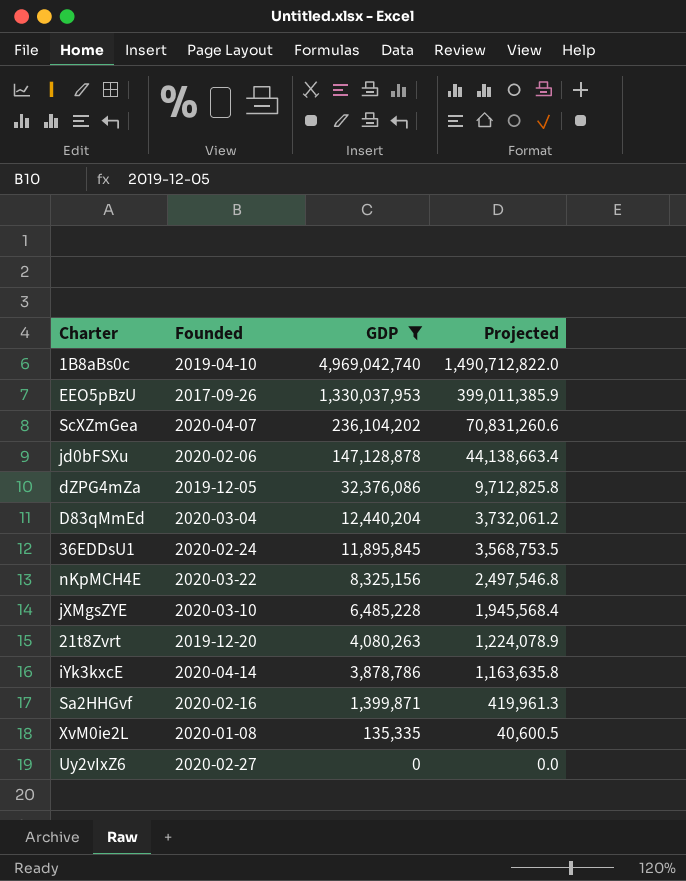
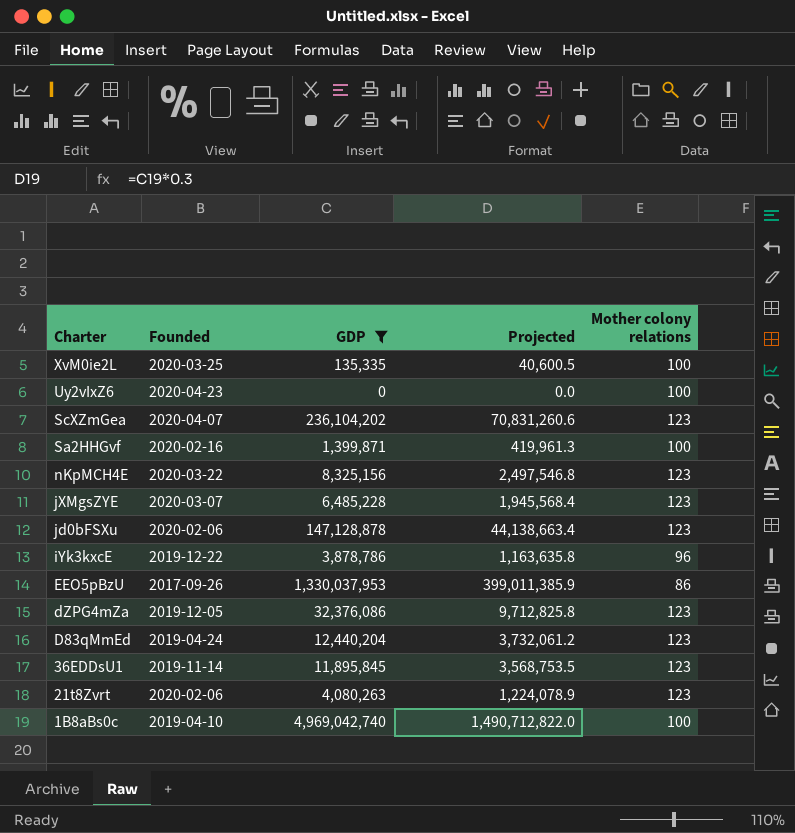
row order: GDP descending -> Charter descending
column Mother colony relations | position: none -> 5
XvM0ie2L | Founded: 2020-01-08 -> 2020-03-25
Uy2vIxZ6 | Founded: 2020-02-27 -> 2020-04-23
jXMgsZYE | Founded: 2020-03-10 -> 2020-03-07
iYk3kxcE | Founded: 2020-04-14 -> 2019-12-22
D83qMmEd | Founded: 2020-03-04 -> 2019-04-24
36EDDsU1 | Founded: 2020-02-24 -> 2019-11-14
21t8Zvrt | Founded: 2019-12-20 -> 2020-02-06

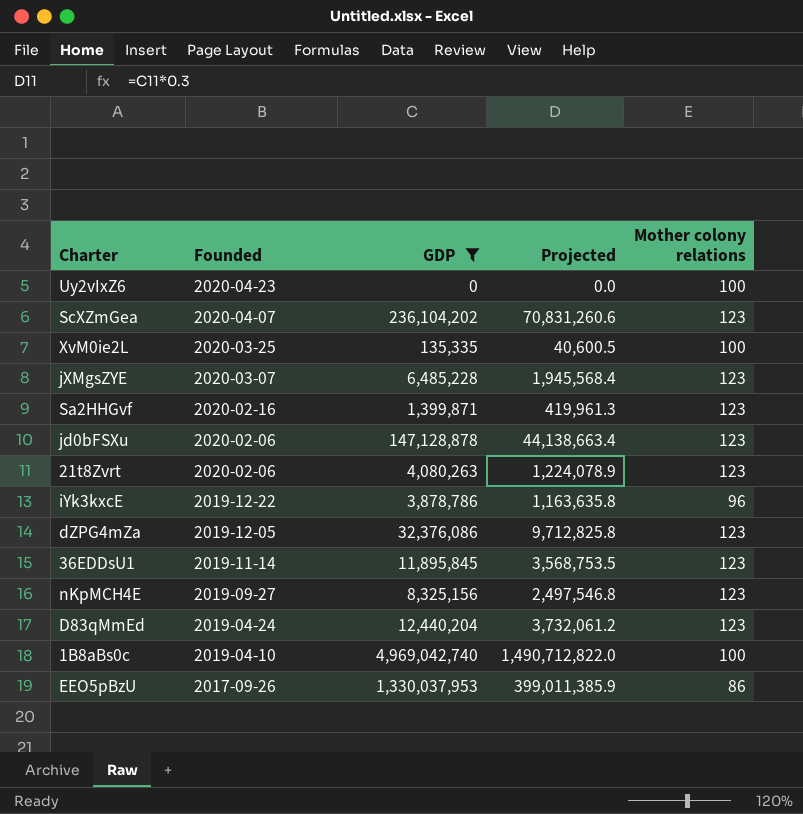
row order: Charter descending -> Founded descending
Sa2HHGvf | Mother colony relations: 100 -> 123
nKpMCH4E | Founded: 2020-03-22 -> 2019-09-27

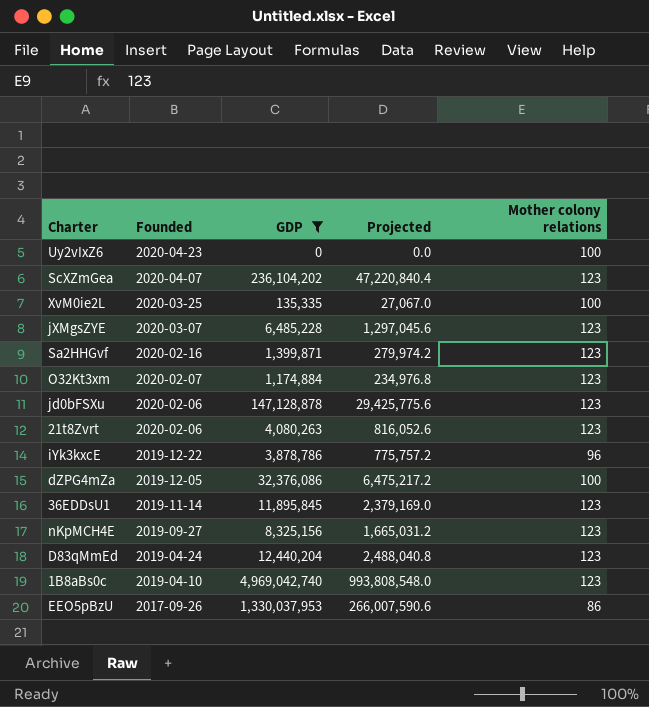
column Projected | formula: [GDP] * 0.3 -> [GDP] * 0.2
row O32Kt3xm: none -> 2020-02-07 | 1,174,884 | 234,976.8 | 123
dZPG4mZa | Mother colony relations: 123 -> 100
1B8aBs0c | Mother colony relations: 100 -> 123

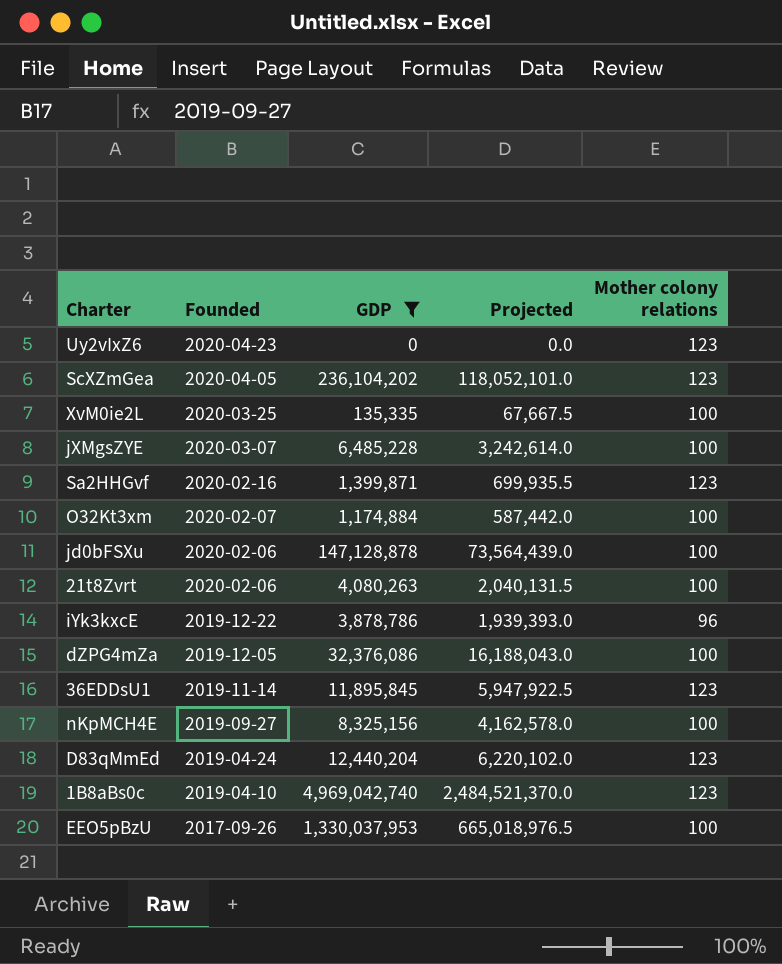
column Projected | formula: [GDP] * 0.2 -> [GDP] * 0.5
Uy2vIxZ6 | Mother colony relations: 100 -> 123
ScXZmGea | Founded: 2020-04-07 -> 2020-04-05
jXMgsZYE | Mother colony relations: 123 -> 100
O32Kt3xm | Mother colony relations: 123 -> 100
jd0bFSXu | Mother colony relations: 123 -> 100
21t8Zvrt | Mother colony relations: 123 -> 100
nKpMCH4E | Mother colony relations: 123 -> 100
EEO5pBzU | Mother colony relations: 86 -> 100

